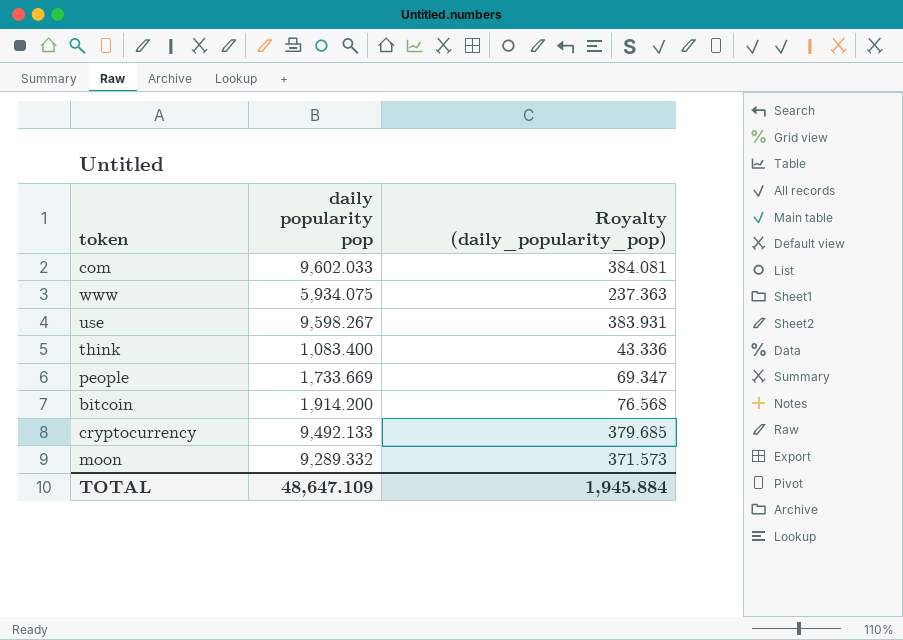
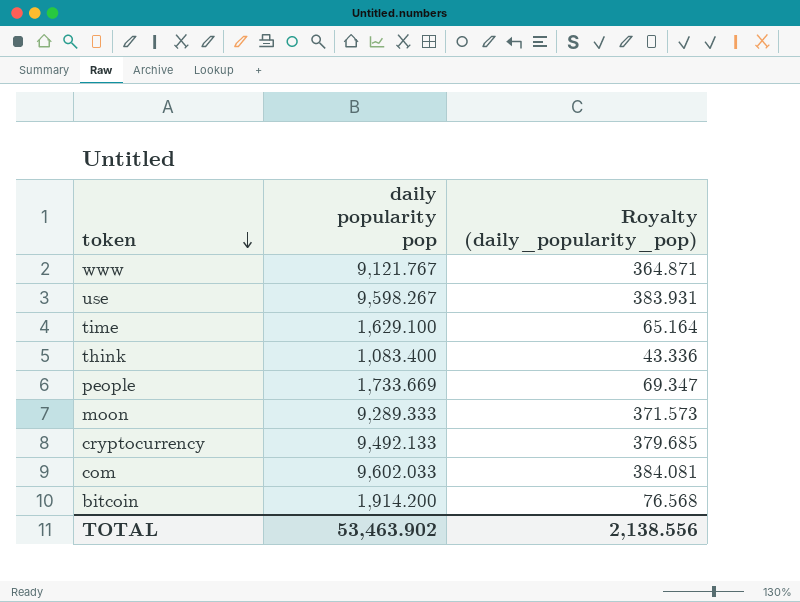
row order: none -> token descending
www | daily popularity pop: 5,934.075 -> 9,121.767
www | Royalty (daily_popularity_pop): 237.363 -> 364.871
row time: none -> 1,629.100 | 65.164
moon | daily popularity pop: 9,289.332 -> 9,289.333
TOTAL | daily popularity pop: 48,647.109 -> 53,463.902
TOTAL | Royalty (daily_popularity_pop): 1,945.884 -> 2,138.556

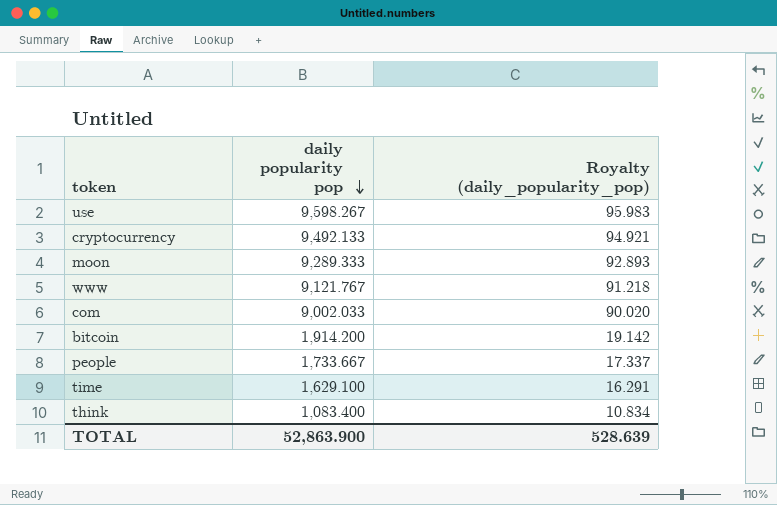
row order: token descending -> daily popularity pop descending
column Royalty (daily_popularity_pop) | formula: [daily popularity pop] * 0.04 -> [daily popularity pop] * 0.01
com | daily popularity pop: 9,602.033 -> 9,002.033
people | daily popularity pop: 1,733.669 -> 1,733.667
TOTAL | daily popularity pop: 53,463.902 -> 52,863.900
TOTAL | Royalty (daily_popularity_pop): 2,138.556 -> 528.639

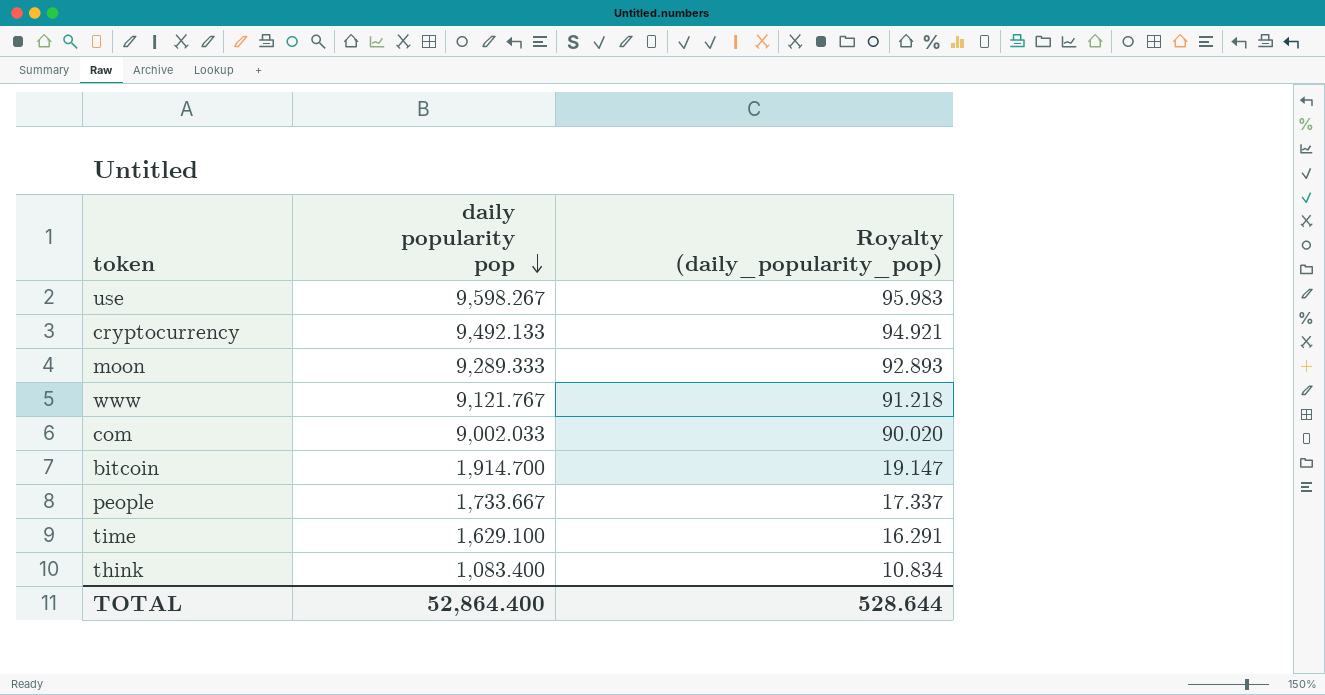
bitcoin | daily popularity pop: 1,914.200 -> 1,914.700
bitcoin | Royalty (daily_popularity_pop): 19.142 -> 19.147
TOTAL | daily popularity pop: 52,863.900 -> 52,864.400
TOTAL | Royalty (daily_popularity_pop): 528.639 -> 528.644

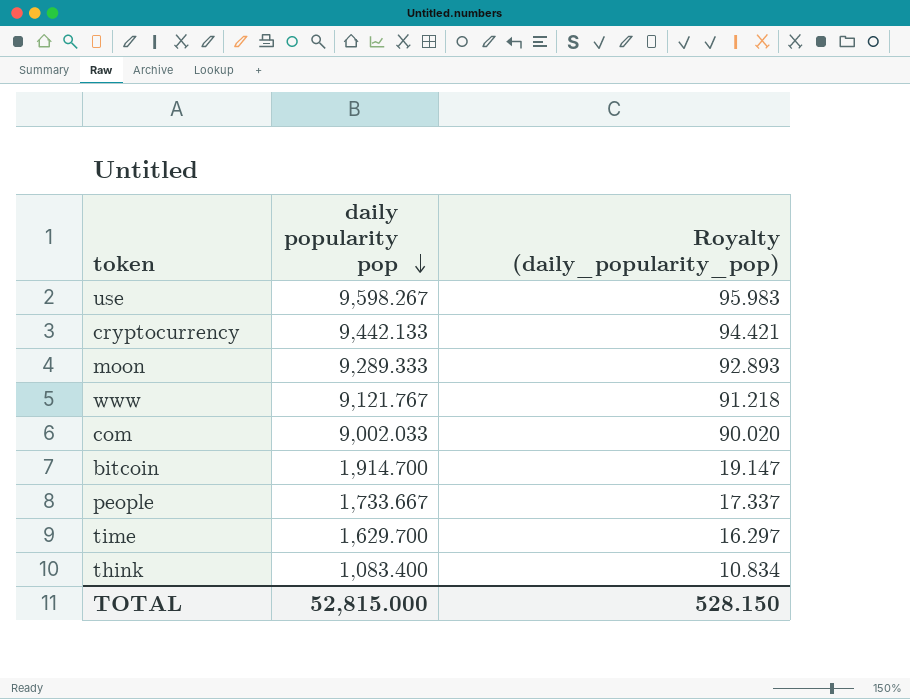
cryptocurrency | daily popularity pop: 9,492.133 -> 9,442.133
cryptocurrency | Royalty (daily_popularity_pop): 94.921 -> 94.421
time | daily popularity pop: 1,629.100 -> 1,629.700
time | Royalty (daily_popularity_pop): 16.291 -> 16.297
TOTAL | daily popularity pop: 52,864.400 -> 52,815.000
TOTAL | Royalty (daily_popularity_pop): 528.644 -> 528.150

